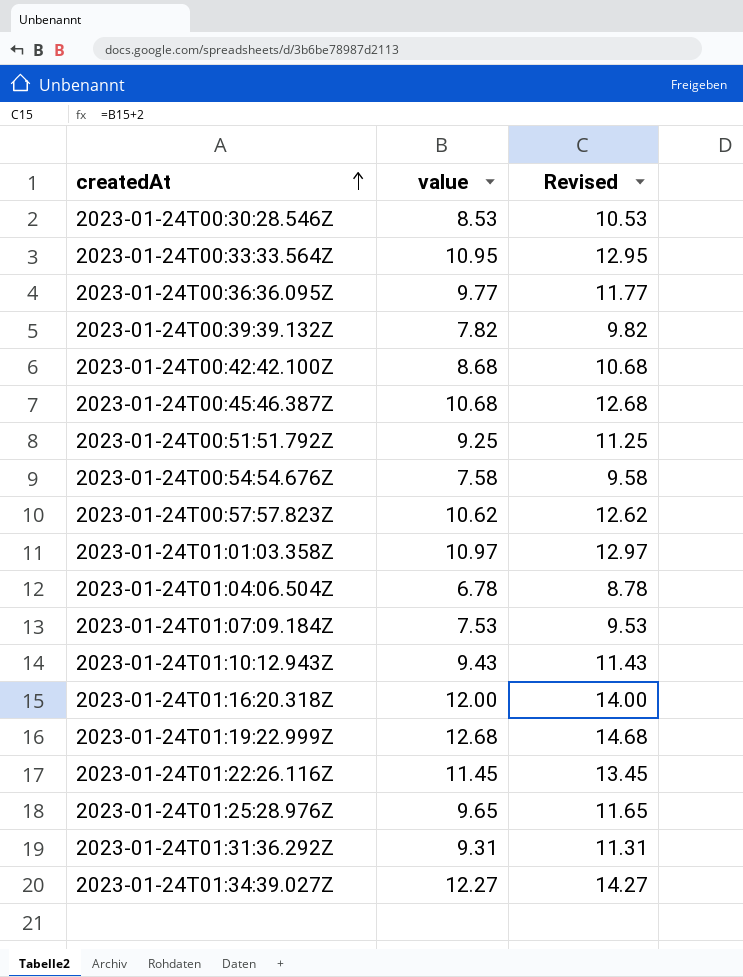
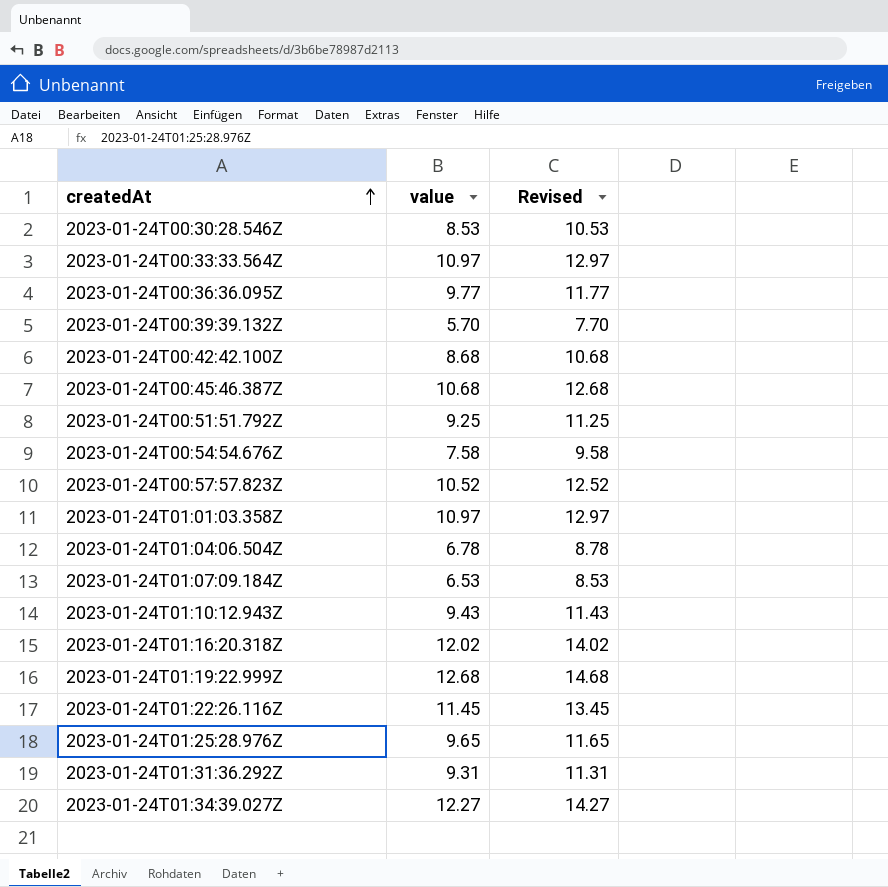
2023-01-24T00:33:33.564Z | value: 10.95 -> 10.97
2023-01-24T00:33:33.564Z | Revised: 12.95 -> 12.97
2023-01-24T00:39:39.132Z | value: 7.82 -> 5.70
2023-01-24T00:39:39.132Z | Revised: 9.82 -> 7.70
2023-01-24T00:57:57.823Z | value: 10.62 -> 10.52
2023-01-24T00:57:57.823Z | Revised: 12.62 -> 12.52
2023-01-24T01:07:09.184Z | value: 7.53 -> 6.53
2023-01-24T01:07:09.184Z | Revised: 9.53 -> 8.53
2023-01-24T01:16:20.318Z | value: 12.00 -> 12.02
2023-01-24T01:16:20.318Z | Revised: 14.00 -> 14.02

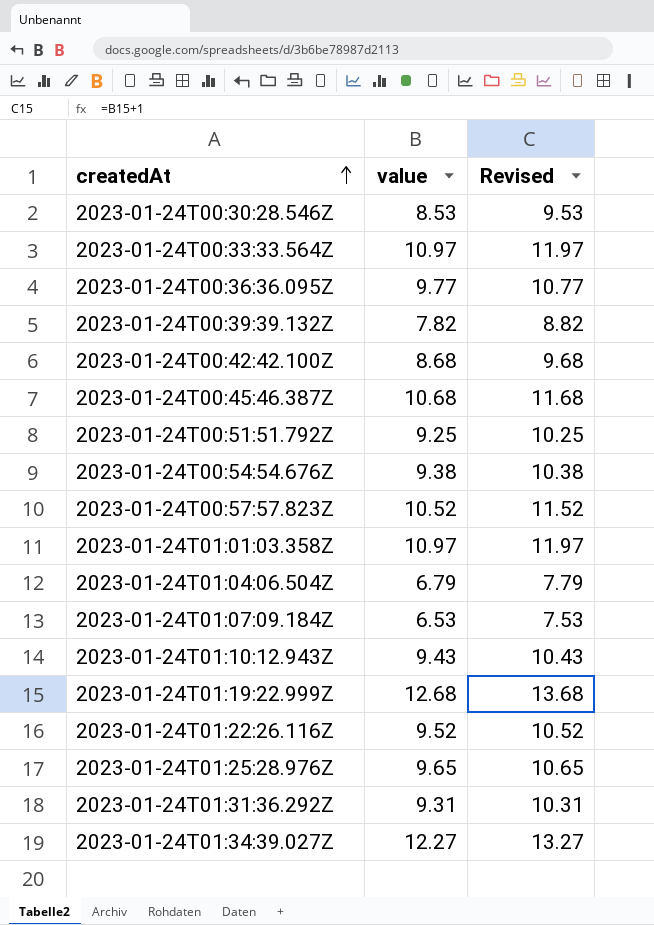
column Revised | formula: [value] + 2 -> [value] + 1
row 2023-01-24T01:16:20.318Z: 12.02 | 14.02 -> none
2023-01-24T00:39:39.132Z | value: 5.70 -> 7.82
2023-01-24T00:54:54.676Z | value: 7.58 -> 9.38
2023-01-24T01:04:06.504Z | value: 6.78 -> 6.79
2023-01-24T01:22:26.116Z | value: 11.45 -> 9.52

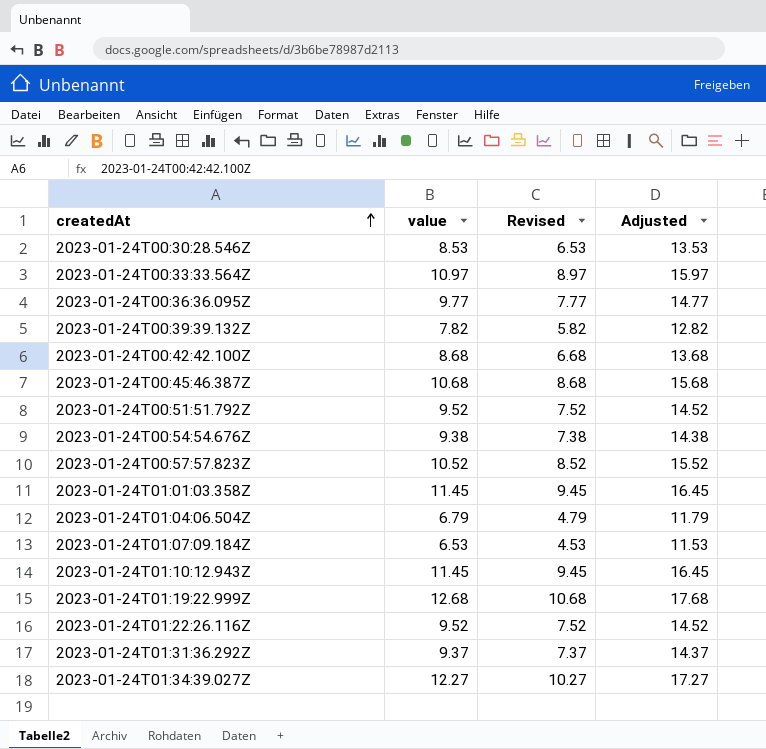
column Revised | formula: [value] + 1 -> [value] - 2
column Adjusted | formula: none -> [value] + 5
row 2023-01-24T01:25:28.976Z: 9.65 | 10.65 -> none
2023-01-24T00:51:51.792Z | value: 9.25 -> 9.52
2023-01-24T01:01:03.358Z | value: 10.97 -> 11.45
2023-01-24T01:10:12.943Z | value: 9.43 -> 11.45
2023-01-24T01:31:36.292Z | value: 9.31 -> 9.37

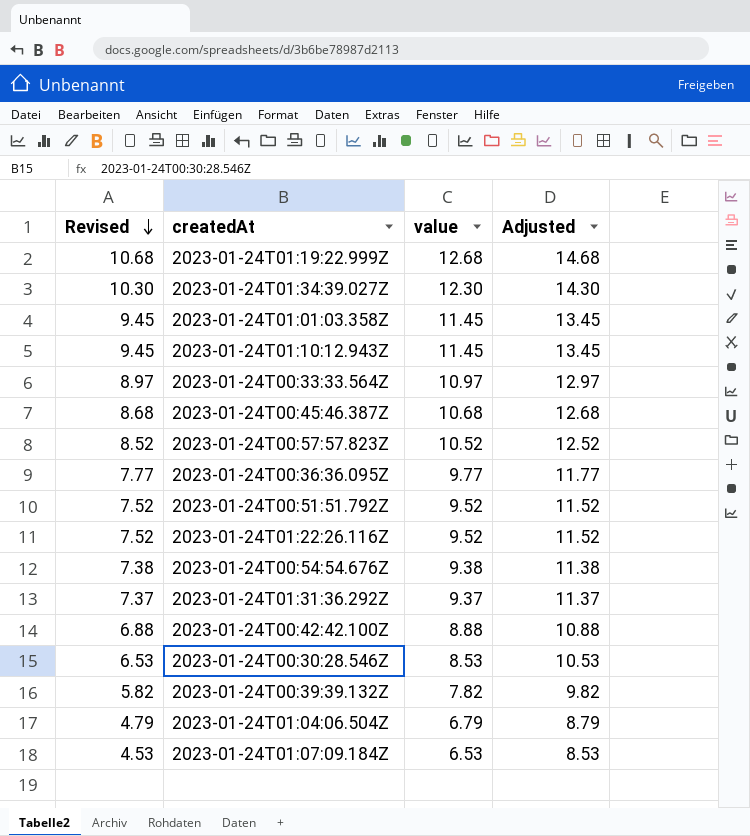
row order: createdAt ascending -> Revised descending
column Revised | position: 3 -> 1
column Adjusted | formula: [value] + 5 -> [value] + 2
2023-01-24T01:34:39.027Z | Revised: 10.27 -> 10.30
2023-01-24T01:34:39.027Z | value: 12.27 -> 12.30
2023-01-24T00:42:42.100Z | Revised: 6.68 -> 6.88
2023-01-24T00:42:42.100Z | value: 8.68 -> 8.88

